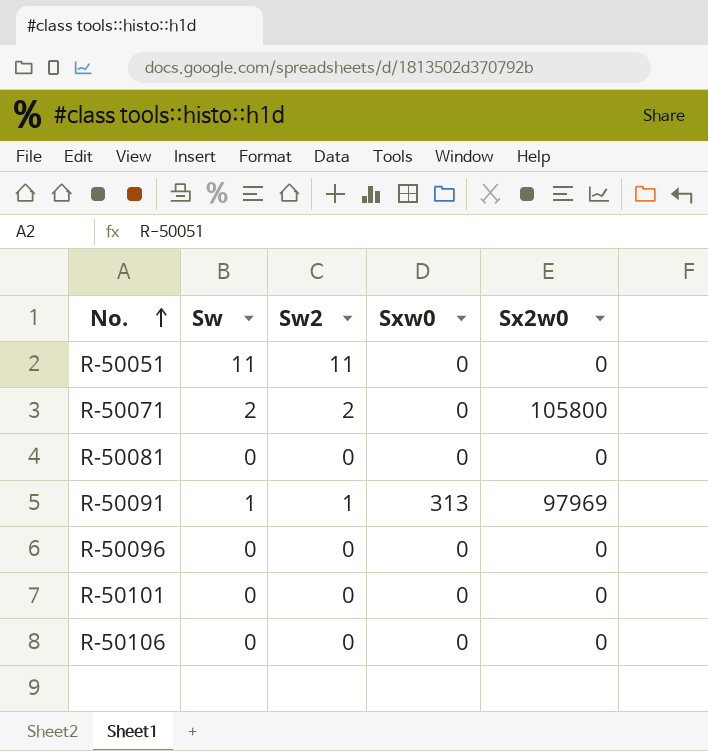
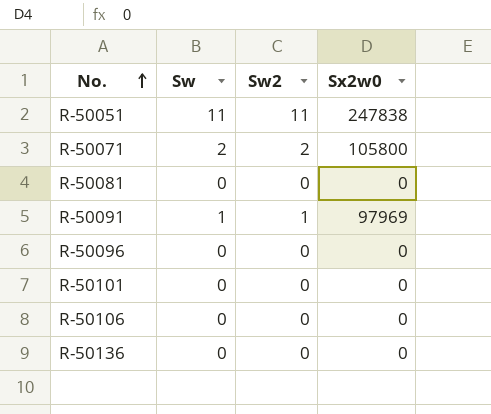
column Sxw0 | position: 4 -> none
R-50051 | Sx2w0: 0 -> 247838
row R-50136: none -> 0 | 0 | 0

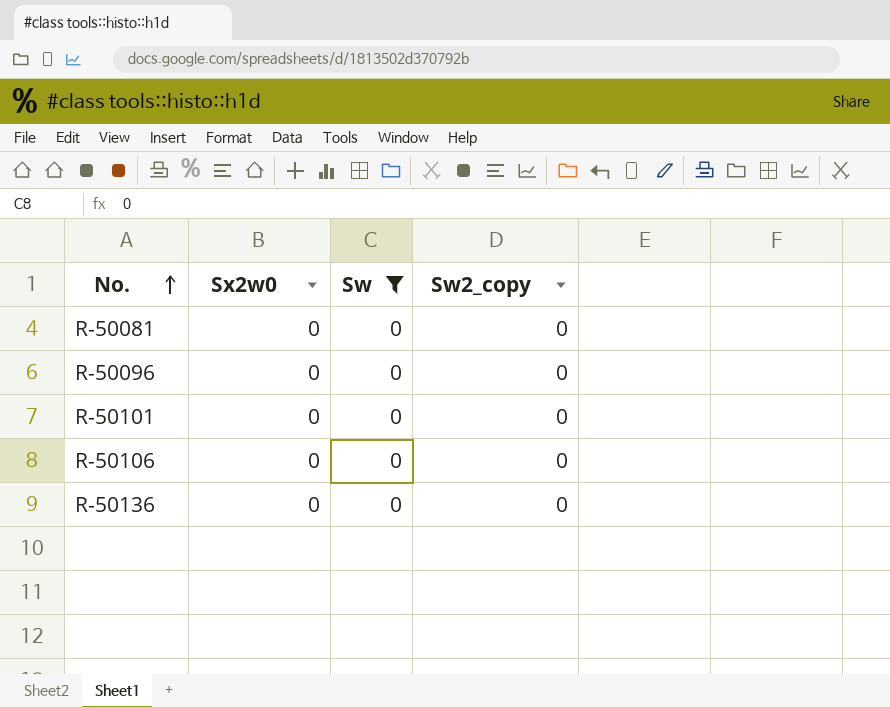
filter: none -> Sw = 0
column Sx2w0 | position: 4 -> 2
column name: Sw2 -> Sw2_copy

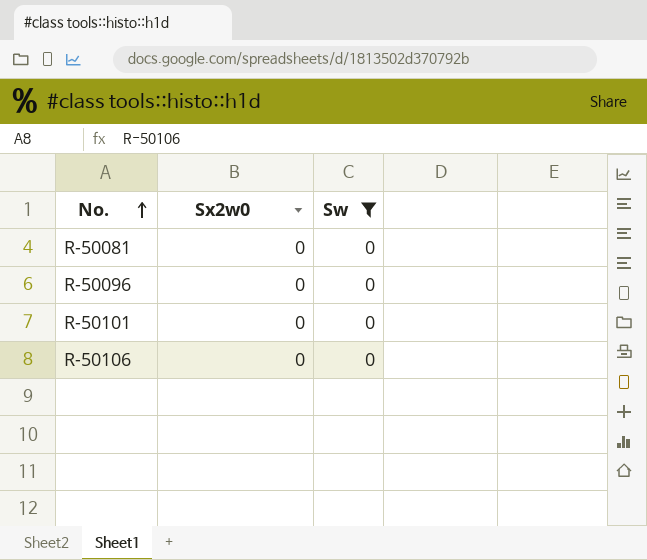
column Sw2_copy | position: 4 -> none
row R-50136: 0 | 0 | 0 -> none

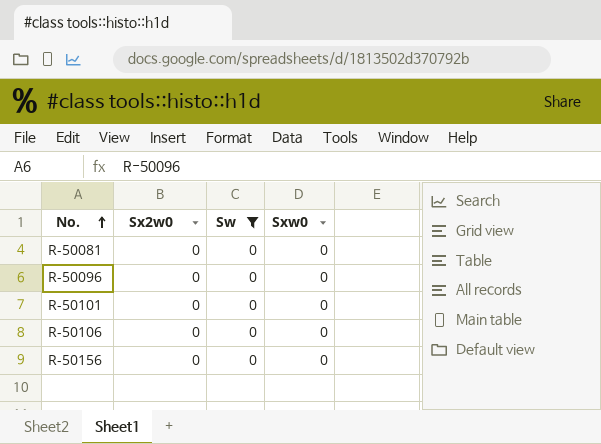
column Sxw0 | position: none -> 4
row R-50156: none -> 0 | 0 | 0

